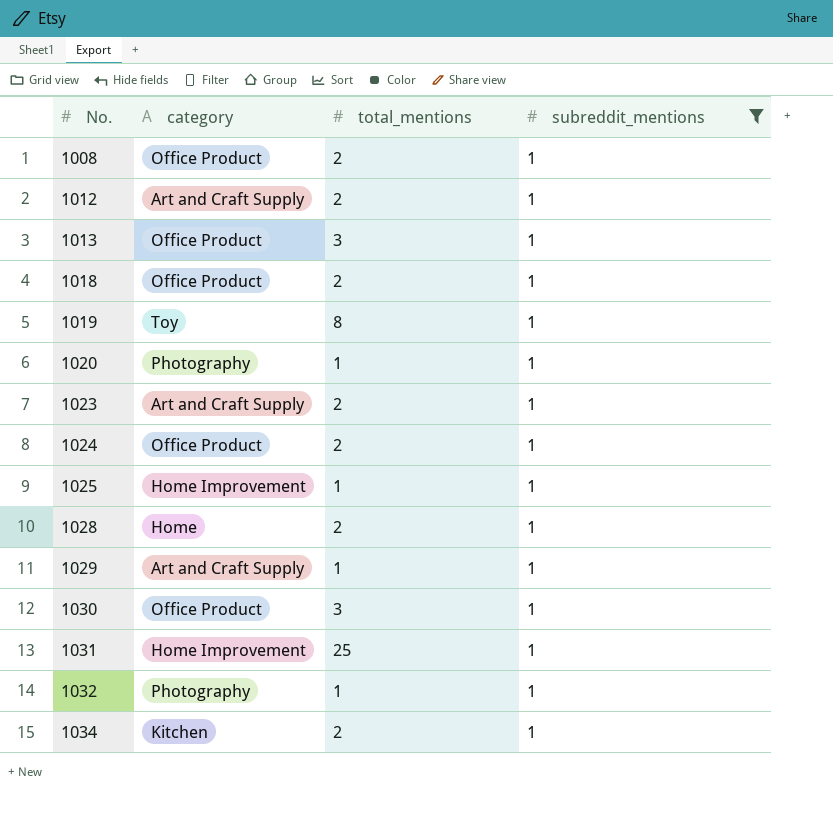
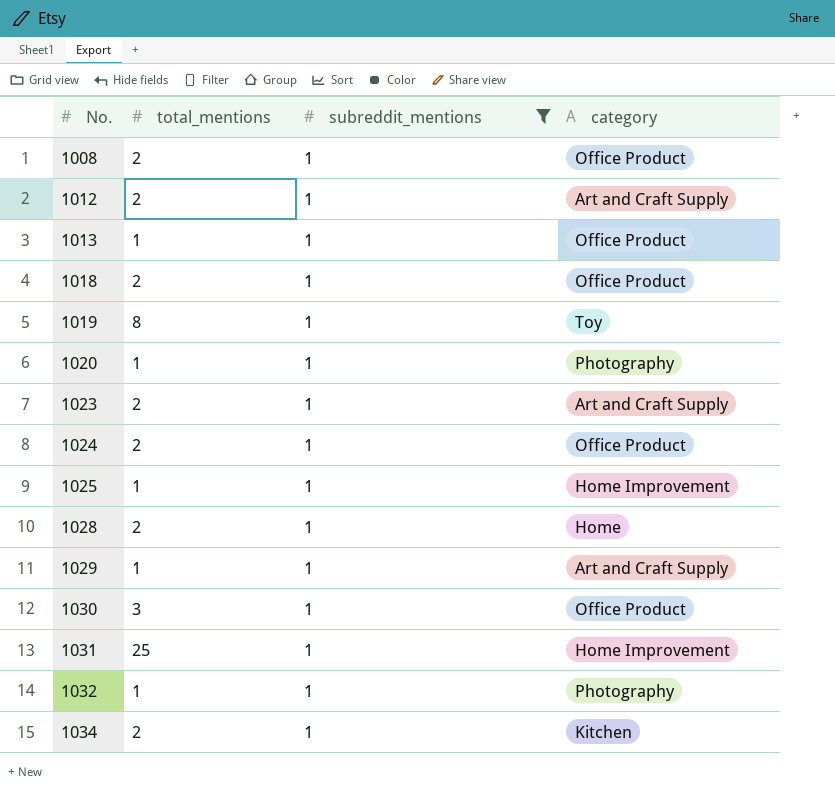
column category | position: 2 -> 4
1013 | total_mentions: 3 -> 1

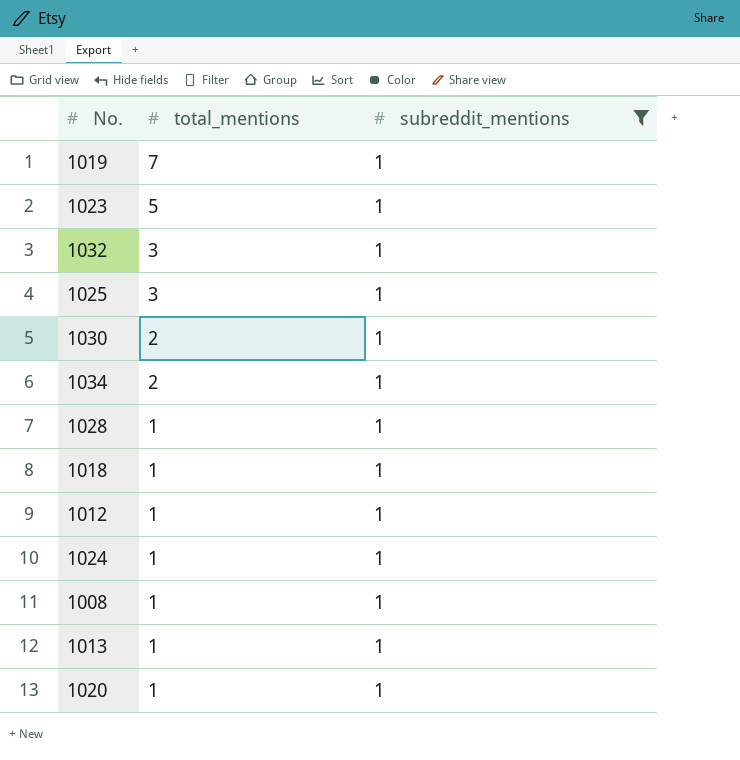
row order: No. ascending -> total_mentions descending
column category | position: 4 -> none
row 1029: 1 | 1 | Art and Craft Supply -> none
row 1031: 25 | 1 | Home Improvement -> none
1019 | total_mentions: 8 -> 7
1023 | total_mentions: 2 -> 5
1032 | total_mentions: 1 -> 3
1025 | total_mentions: 1 -> 3
1030 | total_mentions: 3 -> 2
1028 | total_mentions: 2 -> 1
1018 | total_mentions: 2 -> 1
1012 | total_mentions: 2 -> 1
1024 | total_mentions: 2 -> 1
1008 | total_mentions: 2 -> 1

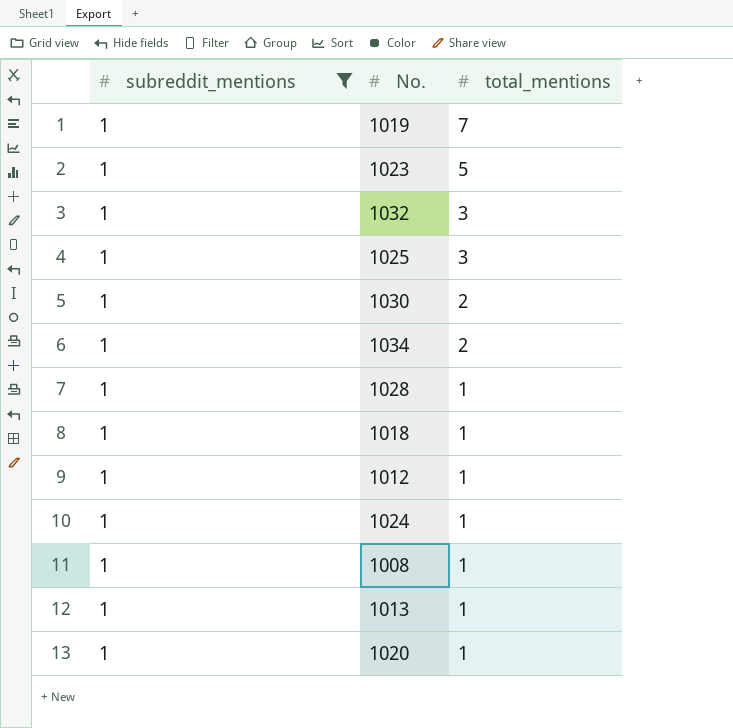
column subreddit_mentions | position: 3 -> 1

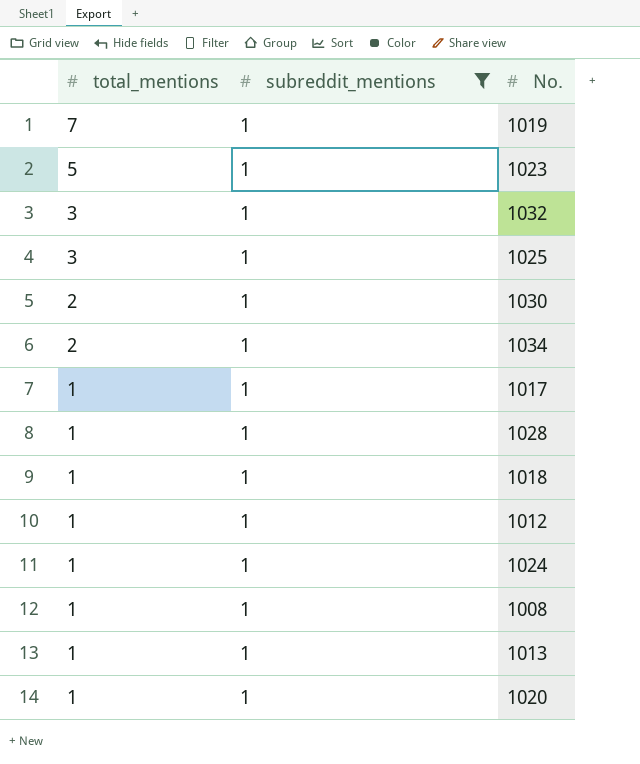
column total_mentions | position: 3 -> 1
row 1017: none -> 1 | 1

